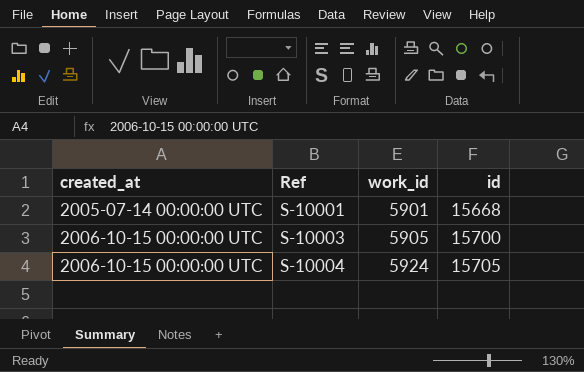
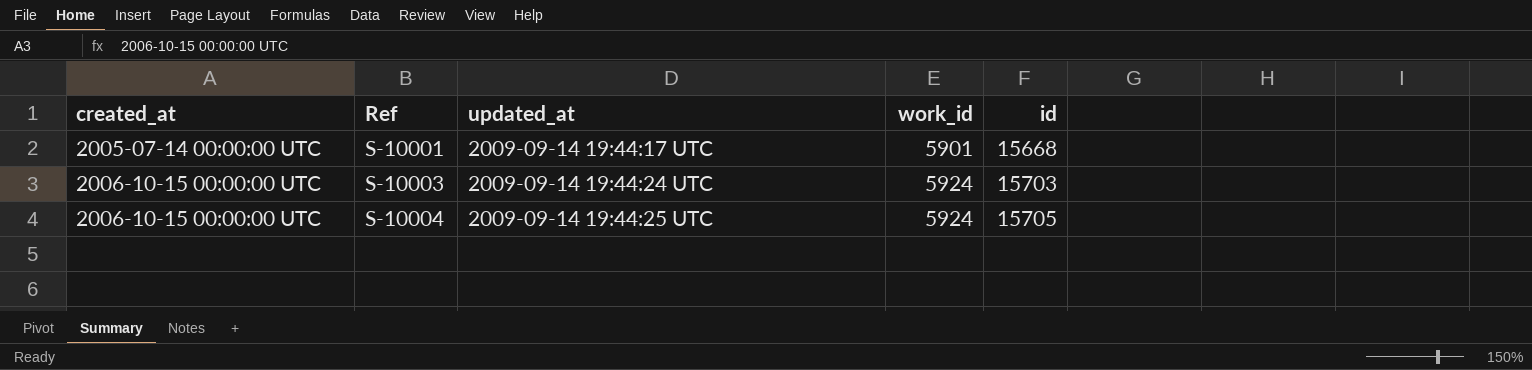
column updated_at | position: none -> 3
S-10003 | work_id: 5905 -> 5924
S-10003 | id: 15700 -> 15703

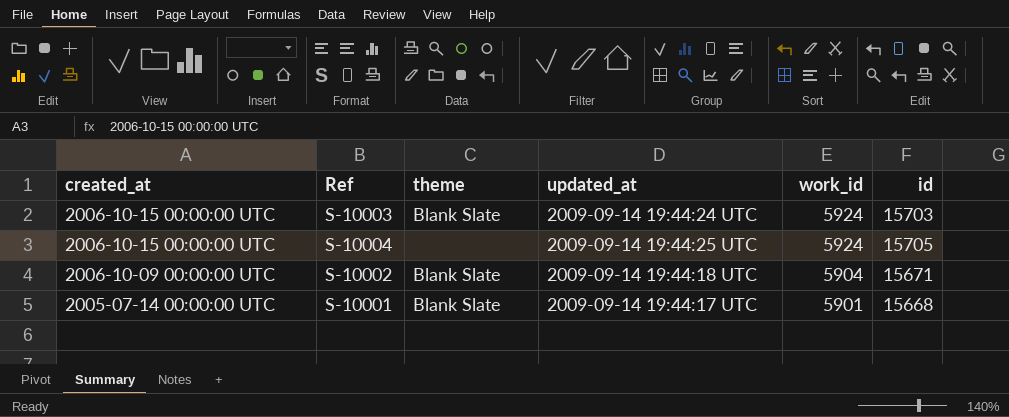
row order: created_at ascending -> created_at descending
column theme | position: none -> 3
row S-10002: none -> 2006-10-09 00:00:00 UTC | Blank Slate | 2009-09-14 19:44:18 UTC | 5904 | 15671

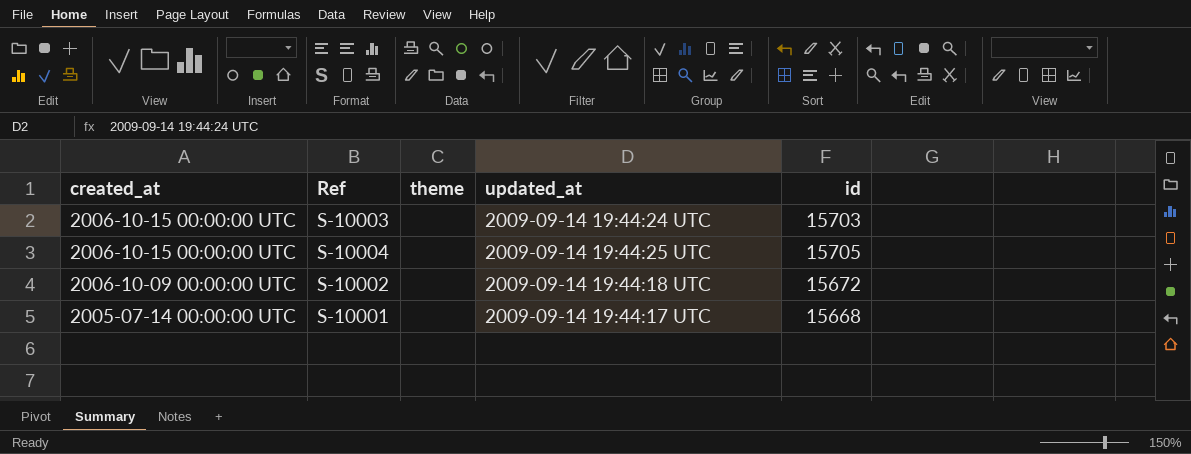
column work_id | position: 5 -> none
S-10003 | theme: Blank Slate -> none
S-10002 | theme: Blank Slate -> none
S-10002 | id: 15671 -> 15672
S-10001 | theme: Blank Slate -> none

